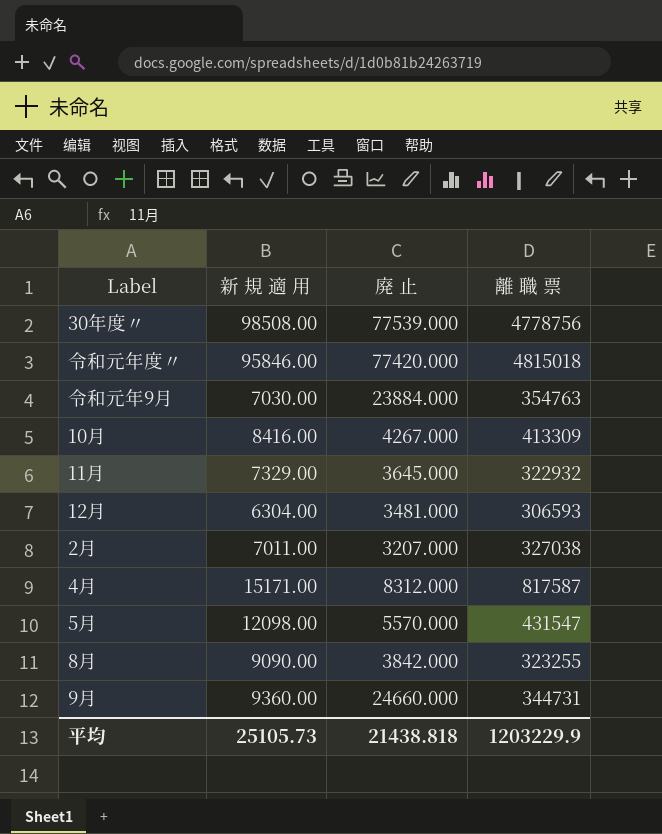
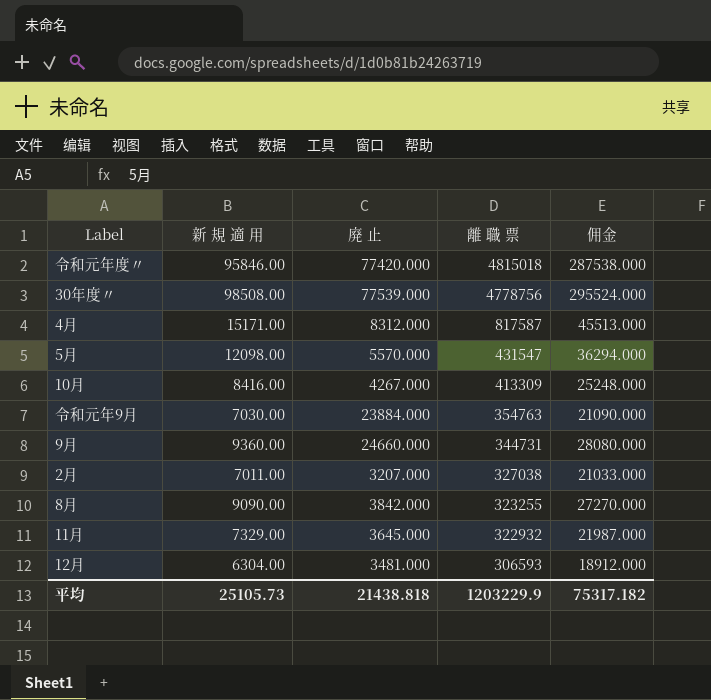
row order: none -> 離 職 票 descending
column 佣金 | formula: none -> [新 規 適 用] * 3

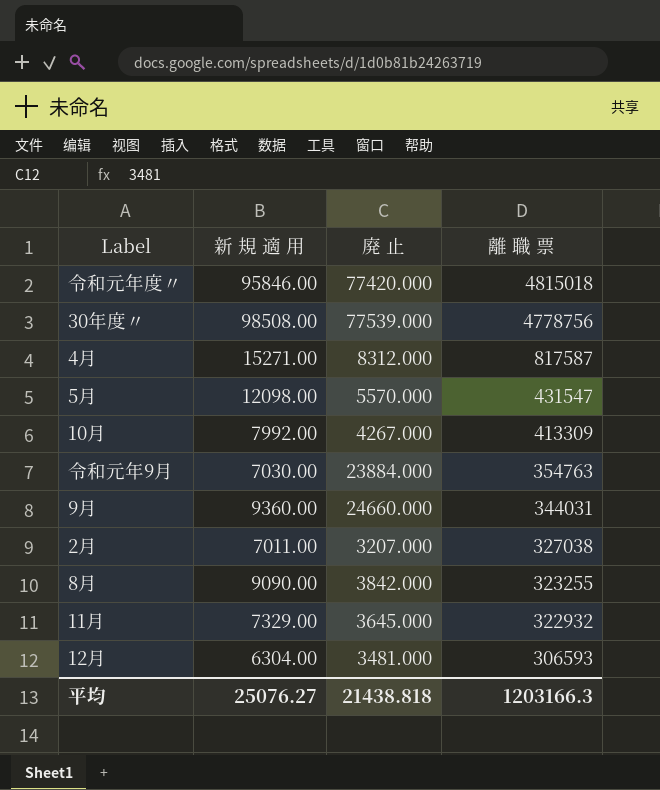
column 佣金 | formula: [新 規 適 用] * 3 -> none
4月 | 新 規 適 用: 15171.00 -> 15271.00
10月 | 新 規 適 用: 8416.00 -> 7992.00
9月 | 離 職 票: 344731 -> 344031
平均 | 新 規 適 用: 25105.73 -> 25076.27
平均 | 離 職 票: 1203229.9 -> 1203166.3

